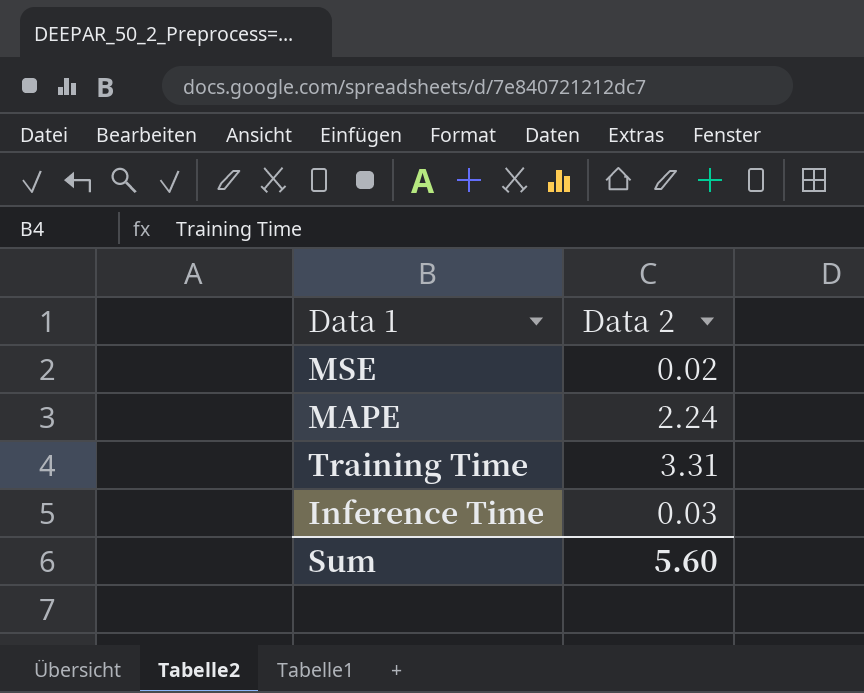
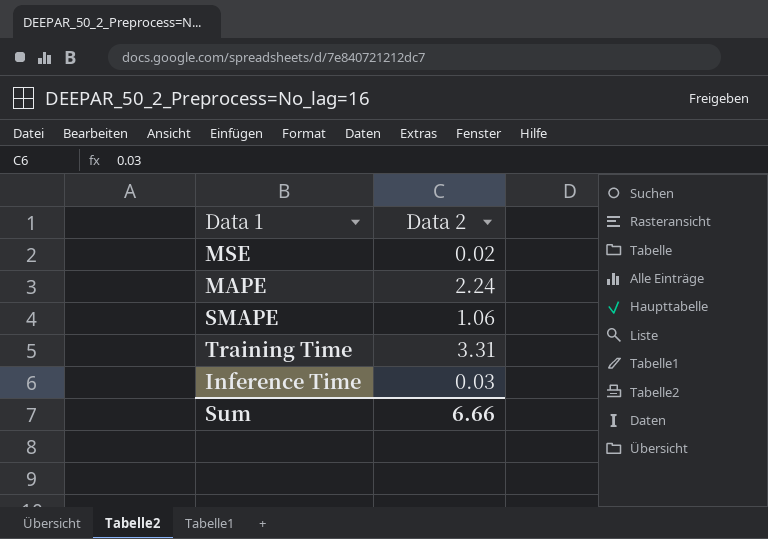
row SMAPE: none -> 1.06
Sum | Data 2: 5.60 -> 6.66

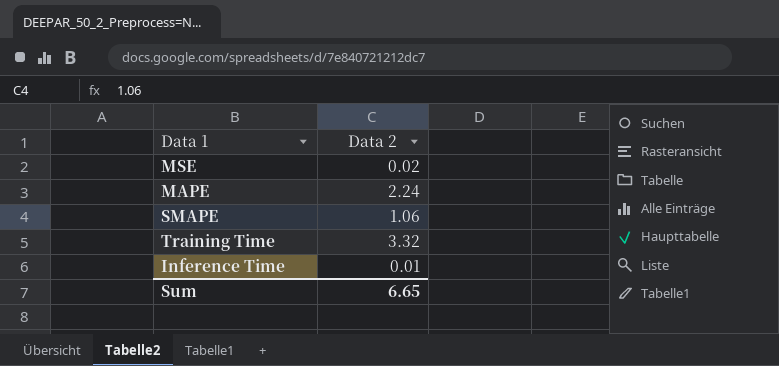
Training Time | Data 2: 3.31 -> 3.32
Inference Time | Data 2: 0.03 -> 0.01
Sum | Data 2: 6.66 -> 6.65

